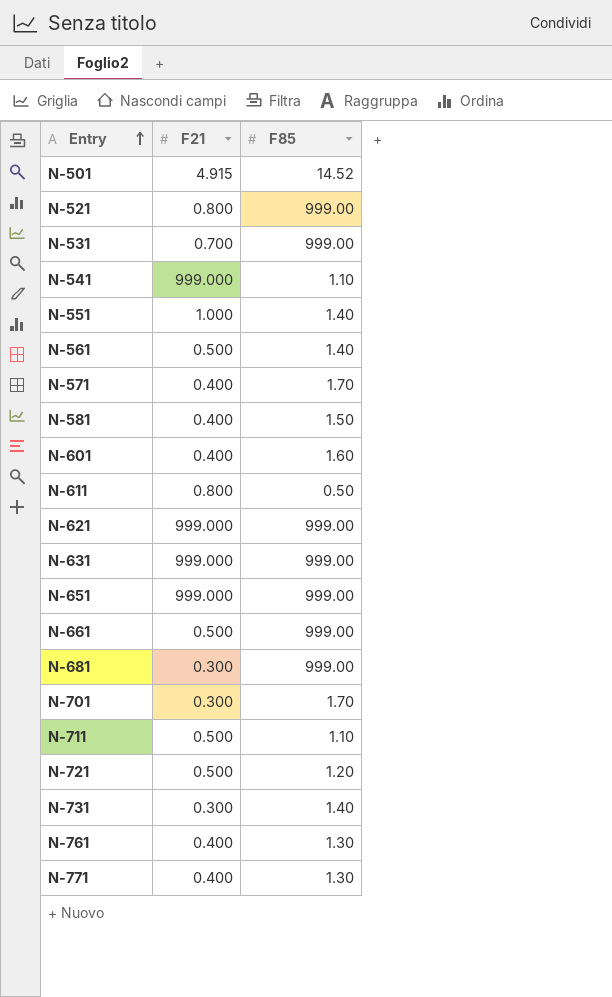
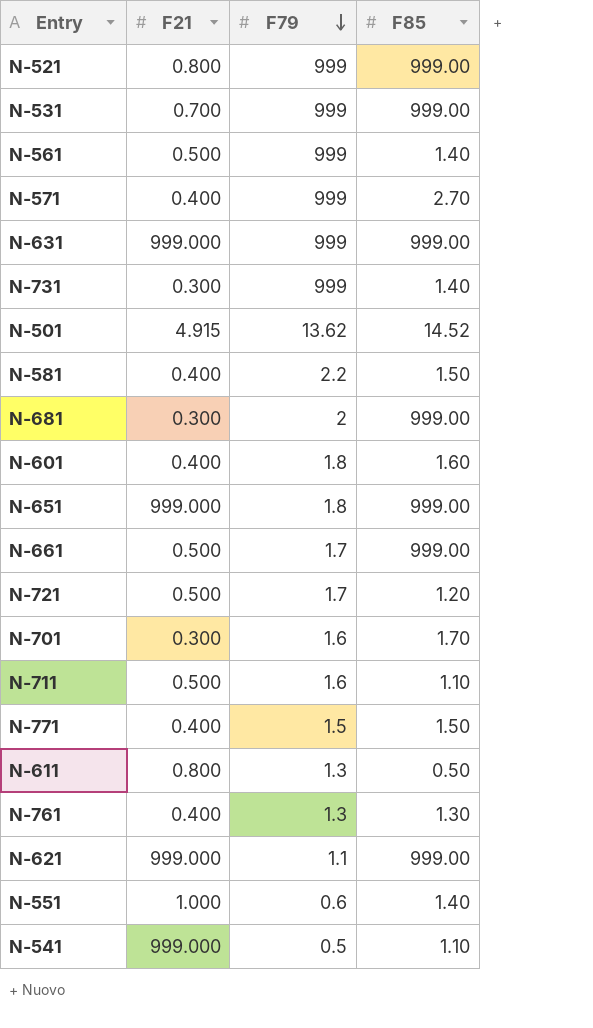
row order: Entry ascending -> F79 descending
column F79 | position: none -> 3
N-571 | F85: 1.70 -> 2.70
N-771 | F85: 1.30 -> 1.50

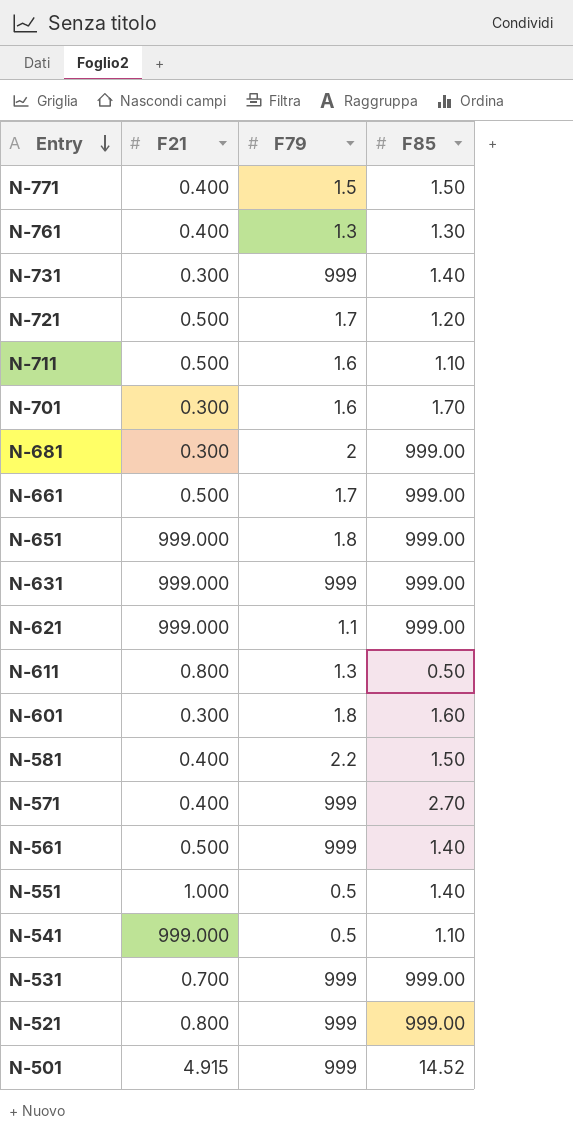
row order: F79 descending -> Entry descending
N-601 | F21: 0.400 -> 0.300
N-551 | F79: 0.6 -> 0.5
N-501 | F79: 13.62 -> 999

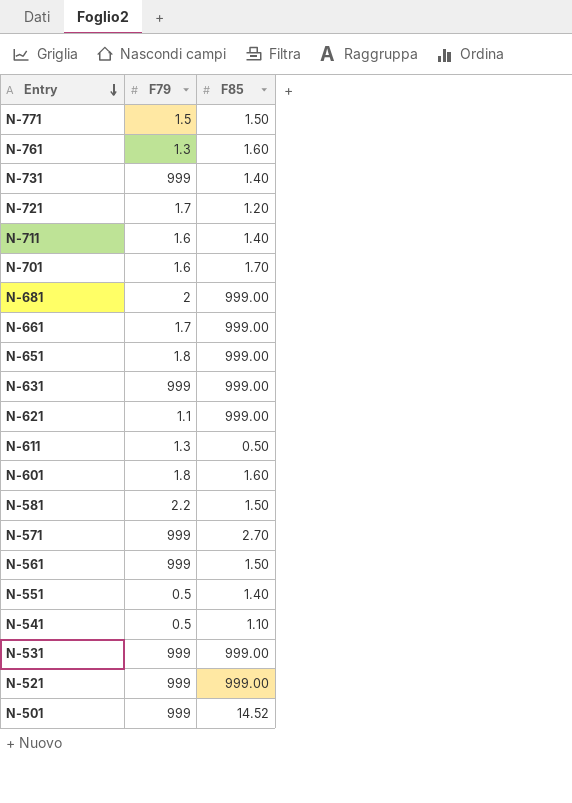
column F21 | position: 2 -> none
N-761 | F85: 1.30 -> 1.60
N-711 | F85: 1.10 -> 1.40
N-561 | F85: 1.40 -> 1.50

